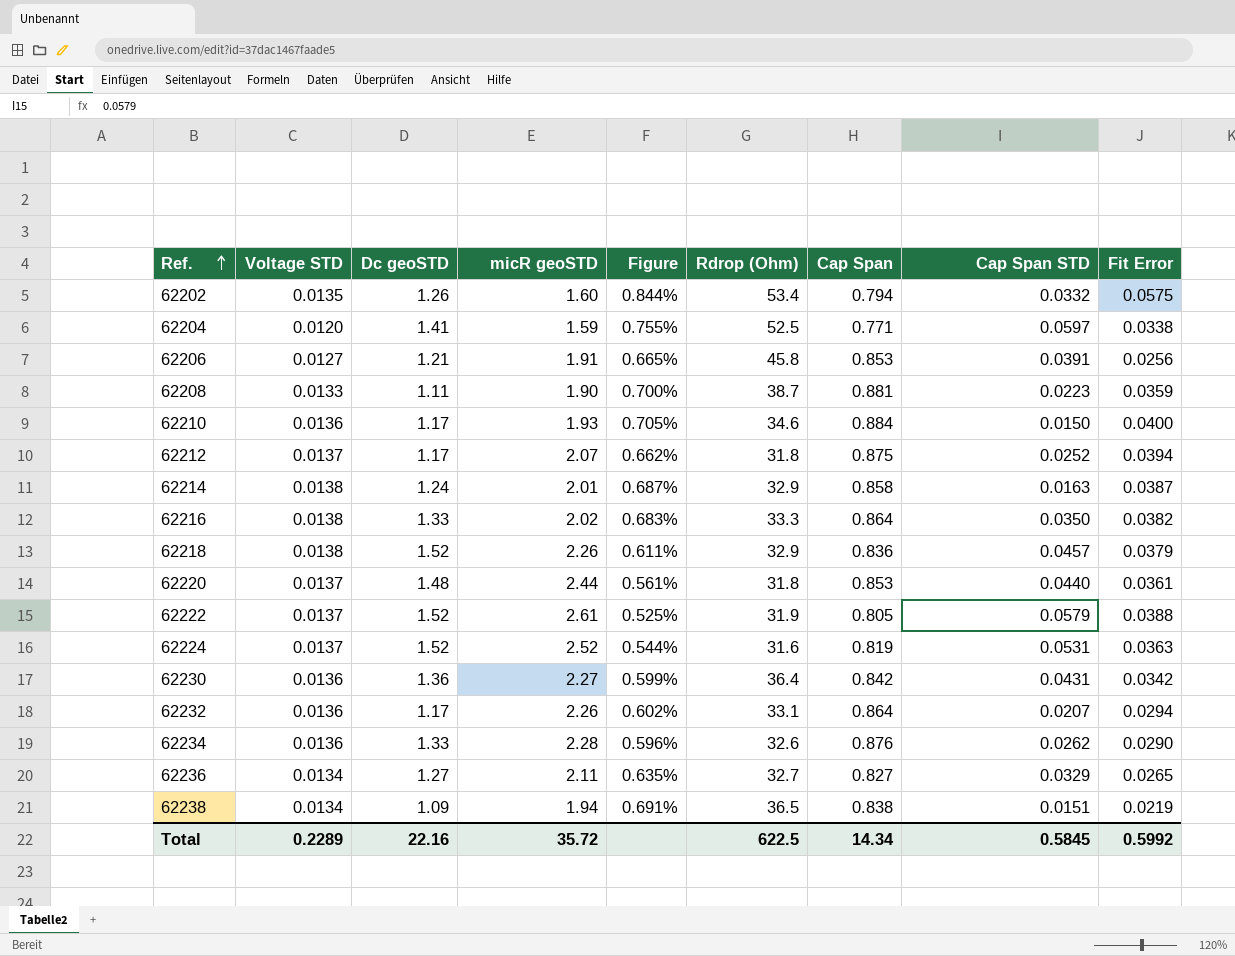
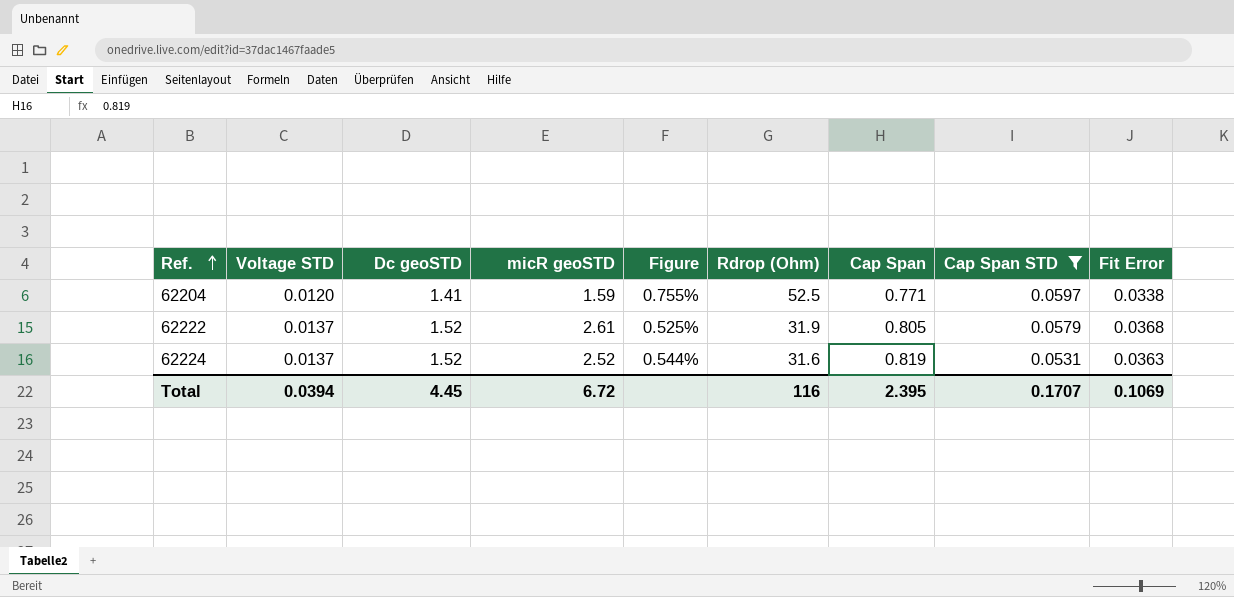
filter: none -> Cap Span STD >= 0.0531
62222 | Fit Error: 0.0388 -> 0.0368
Total | Voltage STD: 0.2289 -> 0.0394
Total | Dc geoSTD: 22.16 -> 4.45
Total | micR geoSTD: 35.72 -> 6.72
Total | Rdrop (Ohm): 622.5 -> 116
Total | Cap Span: 14.34 -> 2.395
Total | Cap Span STD: 0.5845 -> 0.1707
Total | Fit Error: 0.5992 -> 0.1069

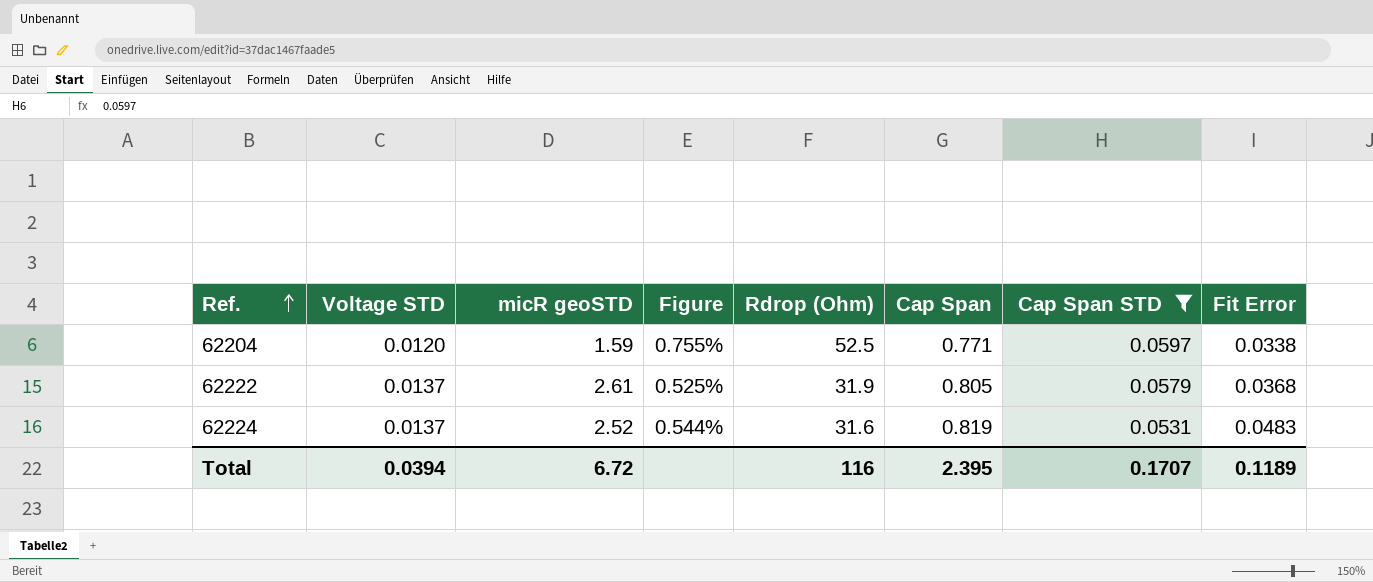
column Dc geoSTD | position: 3 -> none
62224 | Fit Error: 0.0363 -> 0.0483
Total | Fit Error: 0.1069 -> 0.1189

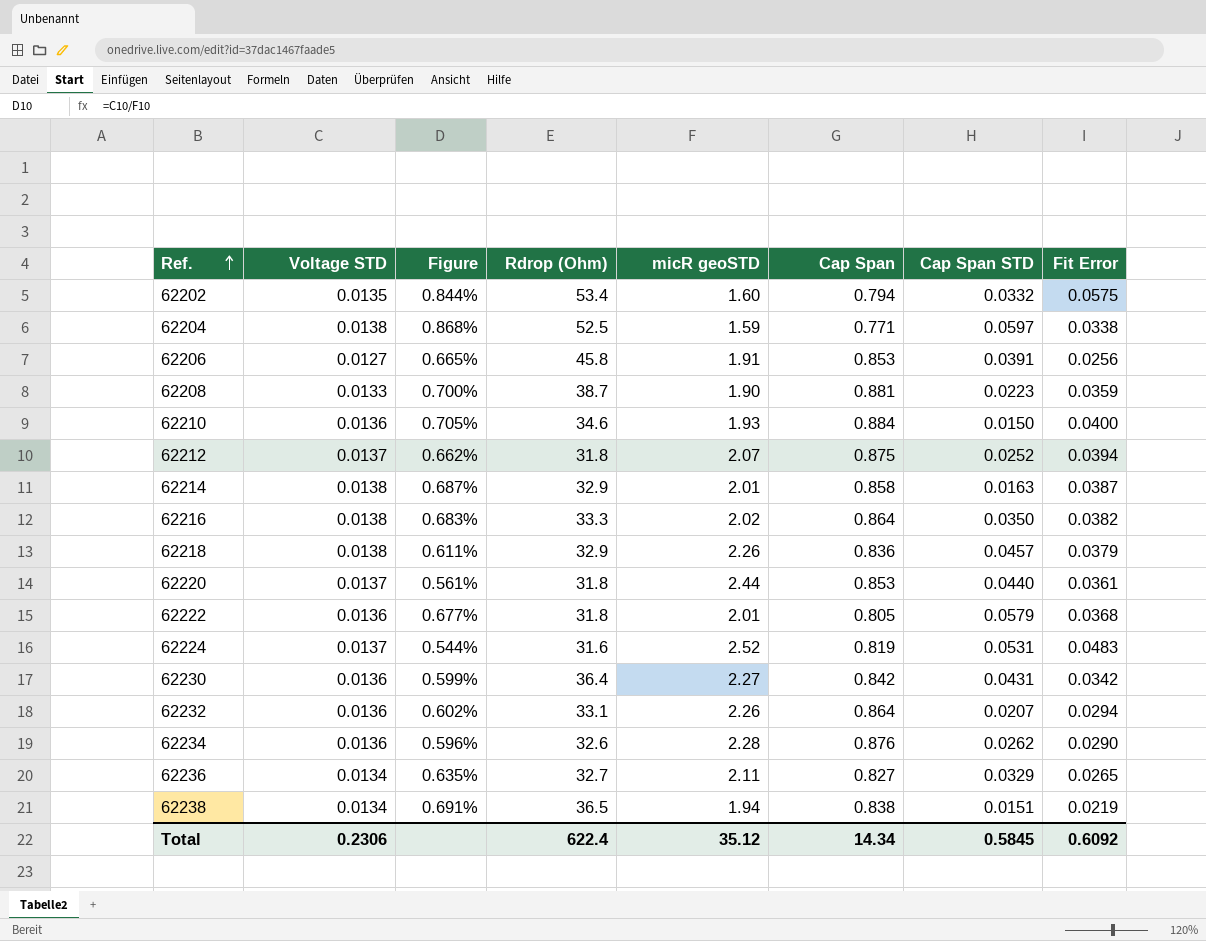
filter: Cap Span STD >= 0.0531 -> none
column micR geoSTD | position: 3 -> 5
62204 | Voltage STD: 0.0120 -> 0.0138
62204 | Figure: 0.755% -> 0.868%
62222 | Voltage STD: 0.0137 -> 0.0136
62222 | Figure: 0.525% -> 0.677%
62222 | Rdrop (Ohm): 31.9 -> 31.8
62222 | micR geoSTD: 2.61 -> 2.01
Total | Voltage STD: 0.0394 -> 0.2306
Total | Rdrop (Ohm): 116 -> 622.4
Total | micR geoSTD: 6.72 -> 35.12
Total | Cap Span: 2.395 -> 14.34
Total | Cap Span STD: 0.1707 -> 0.5845
Total | Fit Error: 0.1189 -> 0.6092

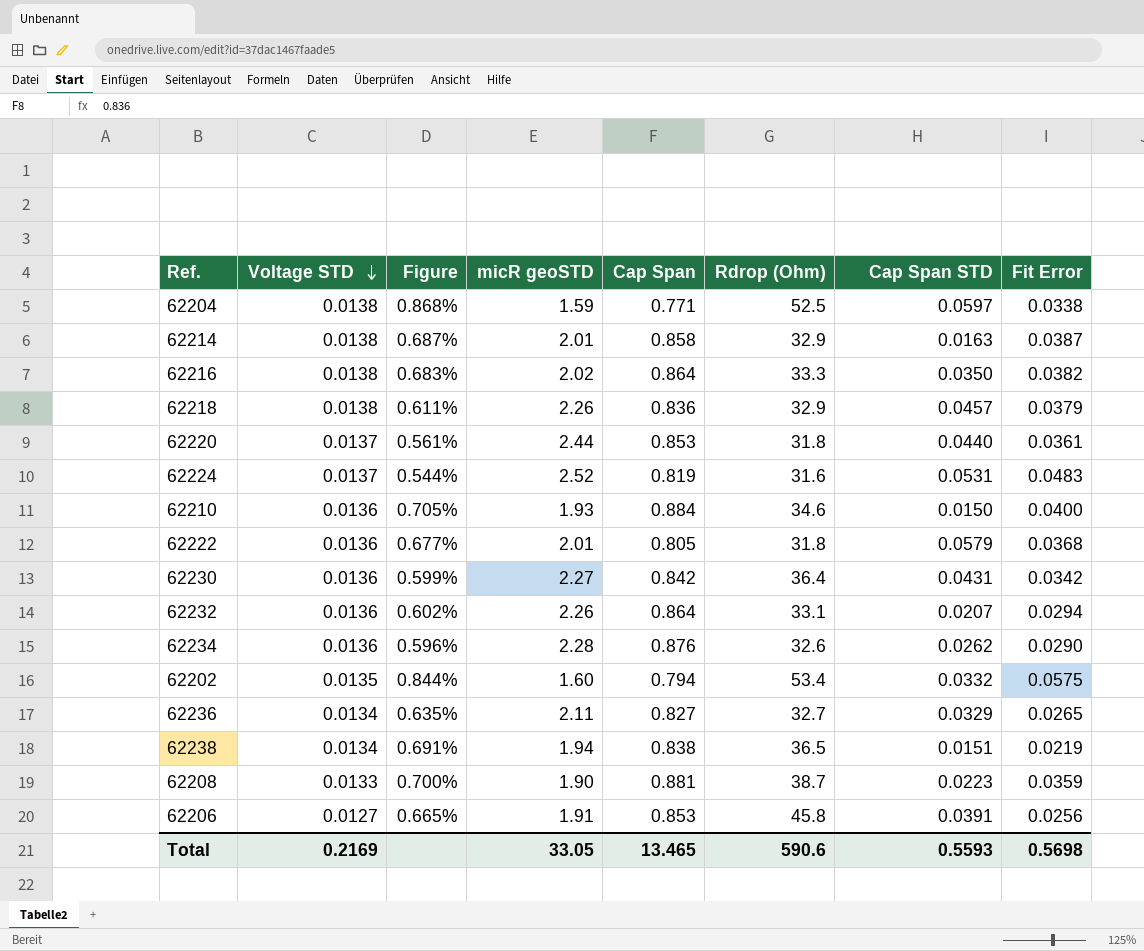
row order: Ref. ascending -> Voltage STD descending
column Rdrop (Ohm) | position: 4 -> 6
row 62212: 0.0137 | 0.662% | 31.8 | 2.07 | 0.875 | 0.0252 | 0.0394 -> none
Total | Voltage STD: 0.2306 -> 0.2169
Total | micR geoSTD: 35.12 -> 33.05
Total | Cap Span: 14.34 -> 13.465
Total | Rdrop (Ohm): 622.4 -> 590.6
Total | Cap Span STD: 0.5845 -> 0.5593
Total | Fit Error: 0.6092 -> 0.5698

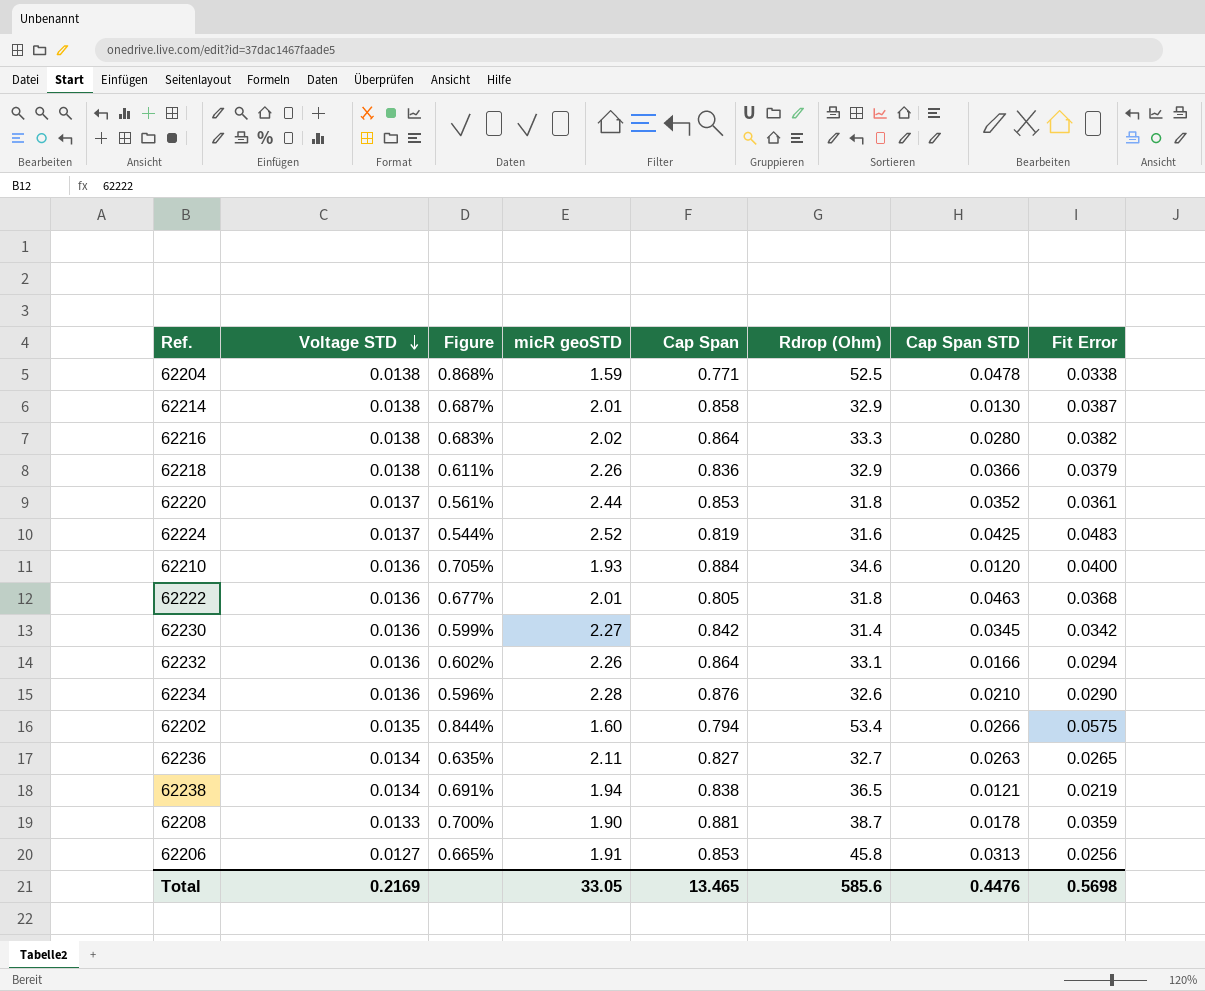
62204 | Cap Span STD: 0.0597 -> 0.0478
62214 | Cap Span STD: 0.0163 -> 0.0130
62216 | Cap Span STD: 0.0350 -> 0.0280
62218 | Cap Span STD: 0.0457 -> 0.0366
62220 | Cap Span STD: 0.0440 -> 0.0352
62224 | Cap Span STD: 0.0531 -> 0.0425
62210 | Cap Span STD: 0.0150 -> 0.0120
62222 | Cap Span STD: 0.0579 -> 0.0463
62230 | Rdrop (Ohm): 36.4 -> 31.4
62230 | Cap Span STD: 0.0431 -> 0.0345
62232 | Cap Span STD: 0.0207 -> 0.0166
62234 | Cap Span STD: 0.0262 -> 0.0210
62202 | Cap Span STD: 0.0332 -> 0.0266
62236 | Cap Span STD: 0.0329 -> 0.0263
62238 | Cap Span STD: 0.0151 -> 0.0121
62208 | Cap Span STD: 0.0223 -> 0.0178
62206 | Cap Span STD: 0.0391 -> 0.0313
Total | Rdrop (Ohm): 590.6 -> 585.6
Total | Cap Span STD: 0.5593 -> 0.4476

